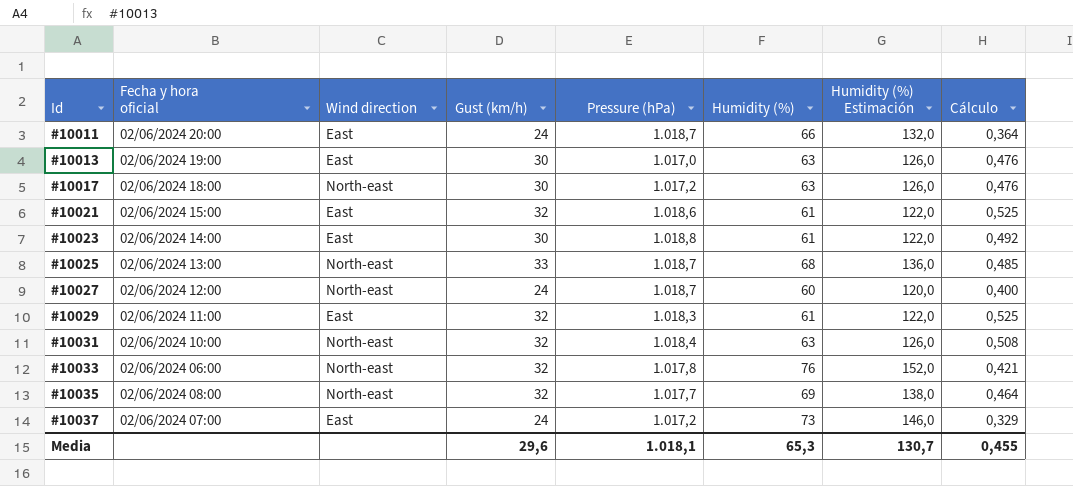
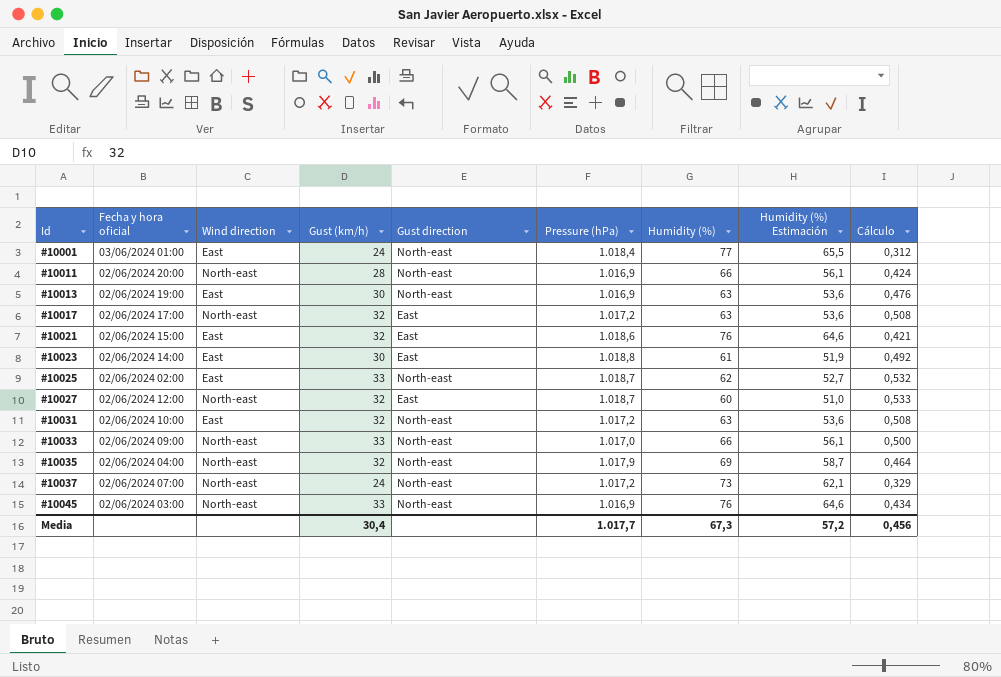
column Gust direction | position: none -> 5
column Humidity (%) Estimación | formula: [Humidity (%)] * 2 -> [Humidity (%)] * 0,85
row #10029: 02/06/2024 11:00 | East | 32 | 1.018,3 | 61 | 122,0 | 0,525 -> none
row #10001: none -> 03/06/2024 01:00 | East | 24 | North-east | 1.018,4 | 77 | 65,5 | 0,312
#10011 | Wind direction: East -> North-east
#10011 | Gust (km/h): 24 -> 28
#10011 | Pressure (hPa): 1.018,7 -> 1.016,9
#10011 | Cálculo: 0,364 -> 0,424
#10013 | Pressure (hPa): 1.017,0 -> 1.016,9
#10017 | Fecha y hora oficial: 02/06/2024 18:00 -> 02/06/2024 17:00
#10017 | Gust (km/h): 30 -> 32
#10017 | Cálculo: 0,476 -> 0,508
#10021 | Humidity (%): 61 -> 76
#10021 | Cálculo: 0,525 -> 0,421
#10025 | Fecha y hora oficial: 02/06/2024 13:00 -> 02/06/2024 02:00
#10025 | Wind direction: North-east -> East
#10025 | Humidity (%): 68 -> 62
#10025 | Cálculo: 0,485 -> 0,532
#10027 | Gust (km/h): 24 -> 32
#10027 | Cálculo: 0,400 -> 0,533
#10031 | Wind direction: North-east -> East
#10031 | Pressure (hPa): 1.018,4 -> 1.017,2
#10033 | Fecha y hora oficial: 02/06/2024 06:00 -> 02/06/2024 09:00
#10033 | Gust (km/h): 32 -> 33
#10033 | Pressure (hPa): 1.017,8 -> 1.017,0
#10033 | Humidity (%): 76 -> 66
#10033 | Cálculo: 0,421 -> 0,500
#10035 | Fecha y hora oficial: 02/06/2024 08:00 -> 02/06/2024 04:00
#10035 | Pressure (hPa): 1.017,7 -> 1.017,9
#10037 | Wind direction: East -> North-east
row #10045: none -> 02/06/2024 03:00 | North-east | 33 | North-east | 1.016,9 | 76 | 64,6 | 0,434
Media | Gust (km/h): 29,6 -> 30,4
Media | Pressure (hPa): 1.018,1 -> 1.017,7
Media | Humidity (%): 65,3 -> 67,3
Media | Humidity (%) Estimación: 130,7 -> 57,2
Media | Cálculo: 0,455 -> 0,456

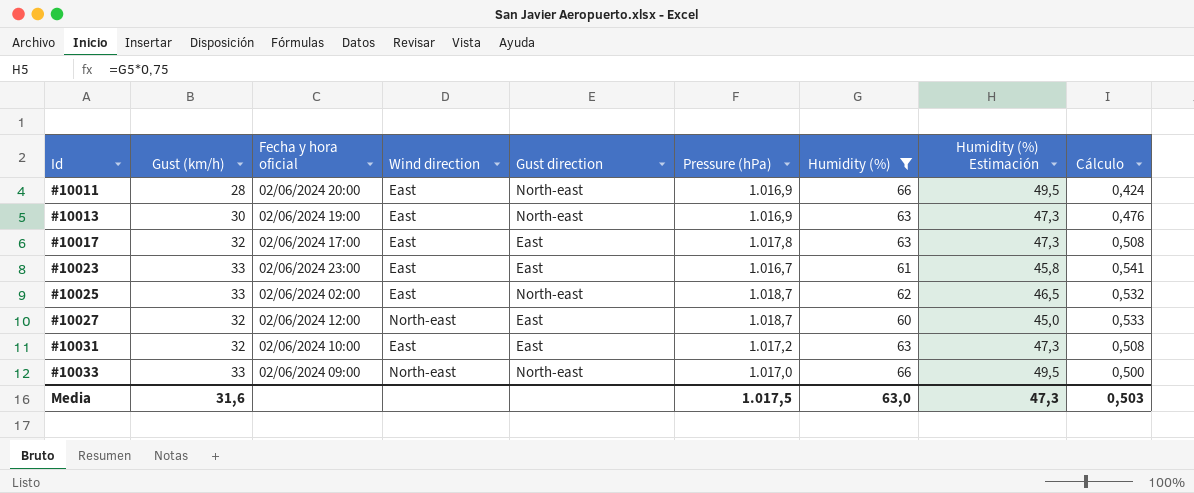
filter: none -> Humidity (%) <= 66
column Gust (km/h) | position: 4 -> 2
column Humidity (%) Estimación | formula: [Humidity (%)] * 0,85 -> [Humidity (%)] * 0,75
#10011 | Wind direction: North-east -> East
#10017 | Wind direction: North-east -> East
#10017 | Pressure (hPa): 1.017,2 -> 1.017,8
#10023 | Gust (km/h): 30 -> 33
#10023 | Fecha y hora oficial: 02/06/2024 14:00 -> 02/06/2024 23:00
#10023 | Pressure (hPa): 1.018,8 -> 1.016,7
#10023 | Cálculo: 0,492 -> 0,541
#10031 | Gust direction: North-east -> East
Media | Gust (km/h): 30,4 -> 31,6
Media | Pressure (hPa): 1.017,7 -> 1.017,5
Media | Humidity (%): 67,3 -> 63,0
Media | Humidity (%) Estimación: 57,2 -> 47,3
Media | Cálculo: 0,456 -> 0,503

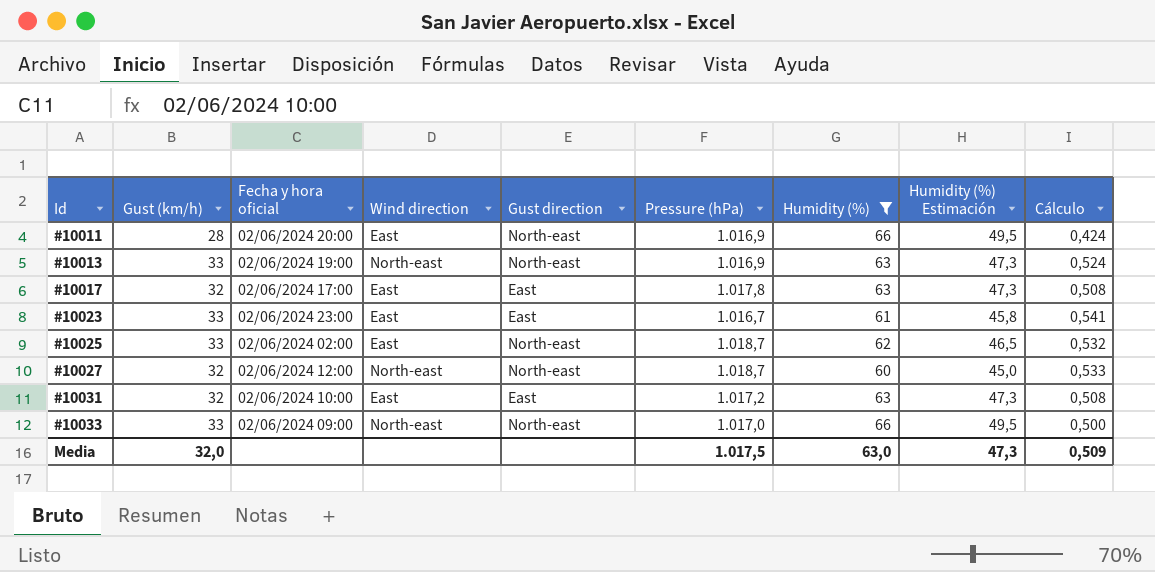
#10013 | Gust (km/h): 30 -> 33
#10013 | Wind direction: East -> North-east
#10013 | Cálculo: 0,476 -> 0,524
#10027 | Gust direction: East -> North-east
Media | Gust (km/h): 31,6 -> 32,0
Media | Cálculo: 0,503 -> 0,509

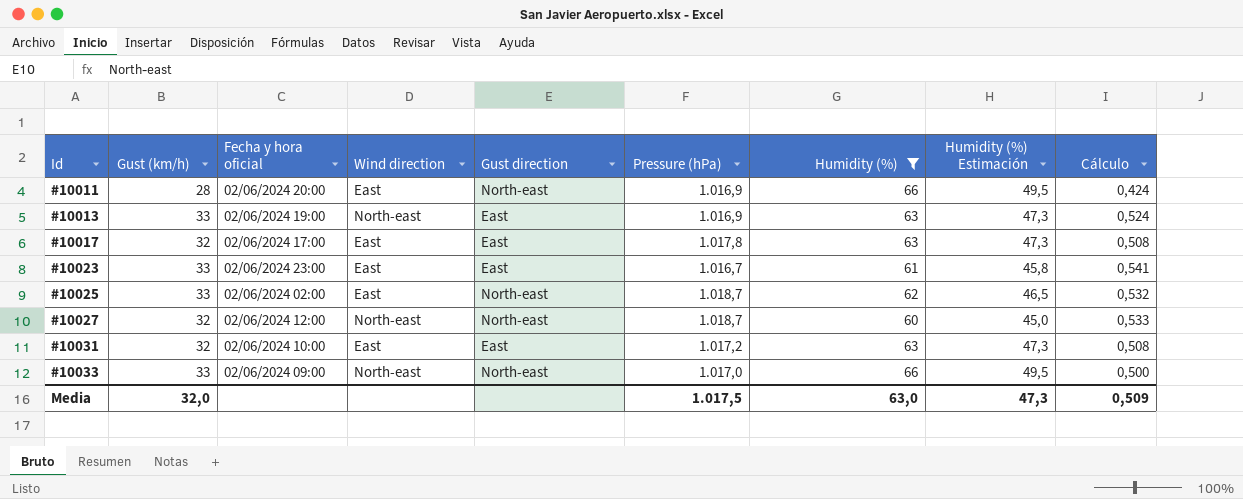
#10013 | Gust direction: North-east -> East

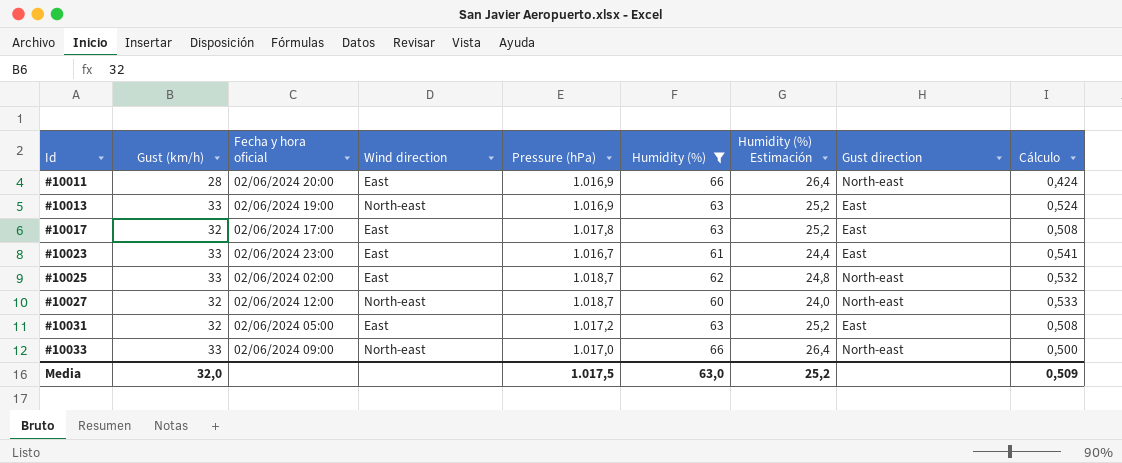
column Humidity (%) Estimación | formula: [Humidity (%)] * 0,75 -> [Humidity (%)] * 0,4
column Gust direction | position: 5 -> 8
#10031 | Fecha y hora oficial: 02/06/2024 10:00 -> 02/06/2024 05:00
Media | Humidity (%) Estimación: 47,3 -> 25,2

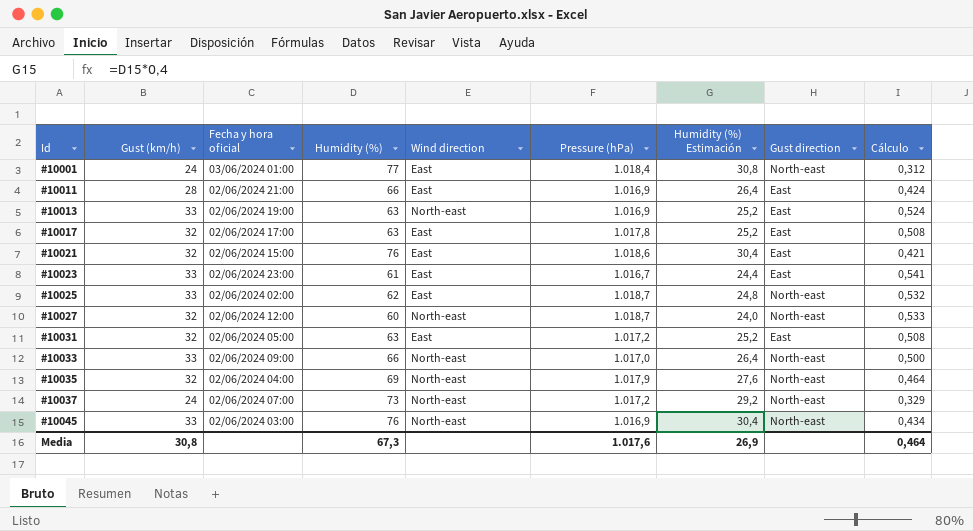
filter: Humidity (%) <= 66 -> none
column Humidity (%) | position: 6 -> 4
#10011 | Fecha y hora oficial: 02/06/2024 20:00 -> 02/06/2024 21:00
#10011 | Gust direction: North-east -> East
Media | Gust (km/h): 32,0 -> 30,8
Media | Humidity (%): 63,0 -> 67,3
Media | Pressure (hPa): 1.017,5 -> 1.017,6
Media | Humidity (%) Estimación: 25,2 -> 26,9
Media | Cálculo: 0,509 -> 0,464

